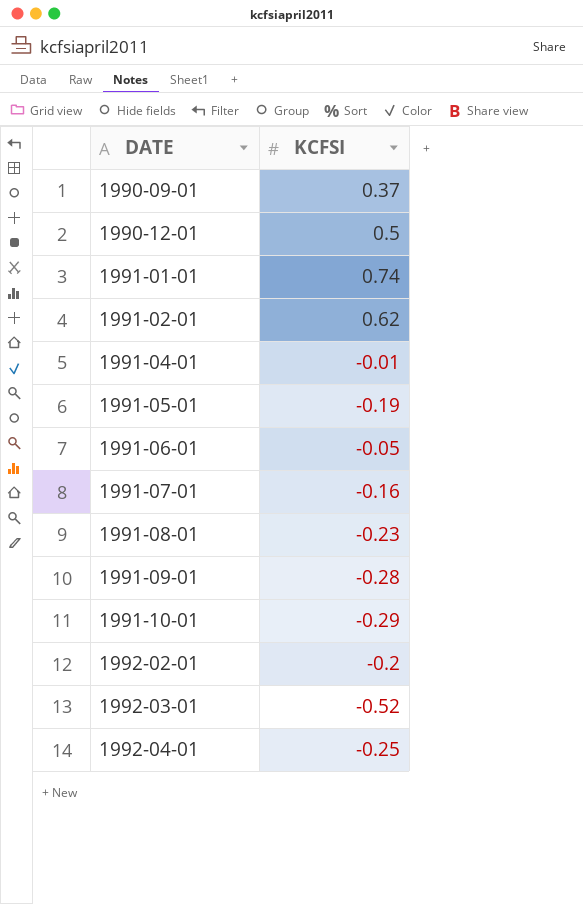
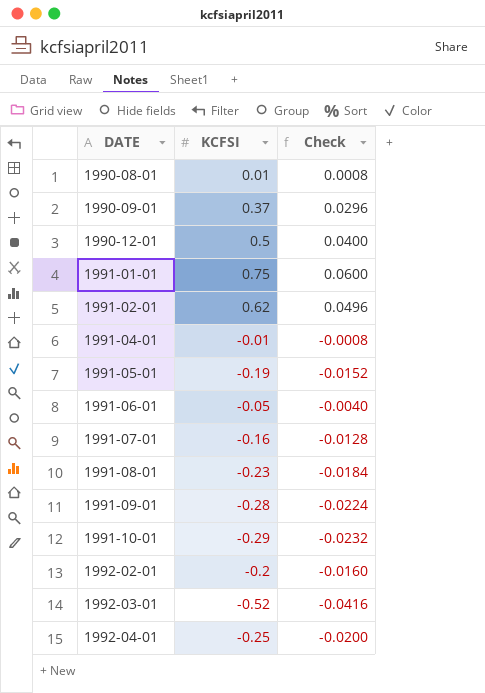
column Check | formula: none -> [KCFSI] * 0.08
row 1990-08-01: none -> 0.01 | 0.0008
1991-01-01 | KCFSI: 0.74 -> 0.75

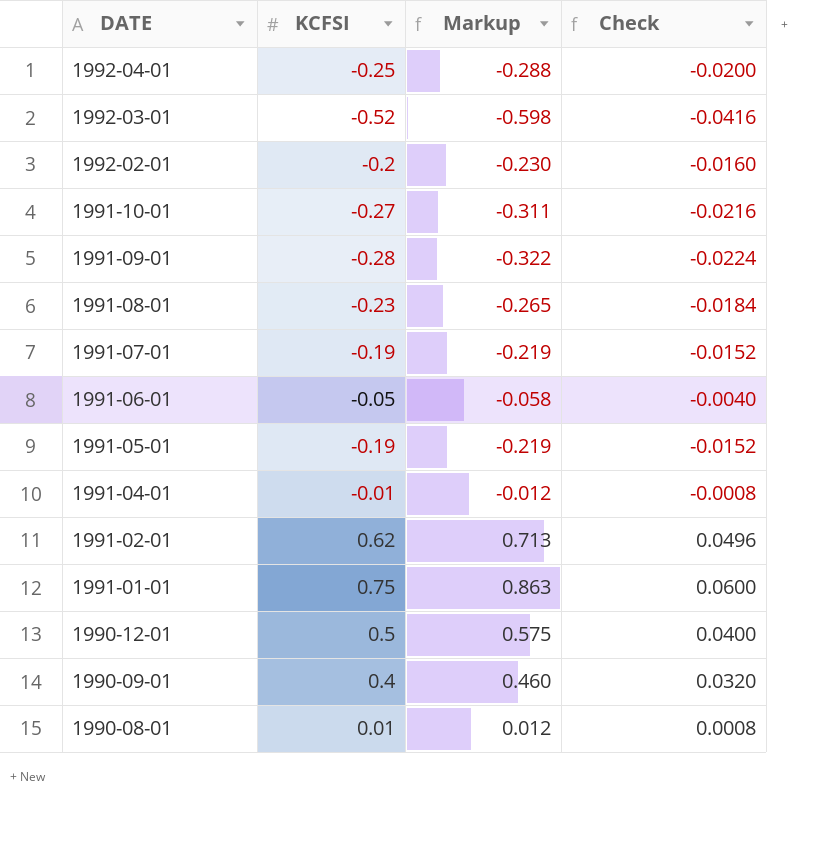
row order: DATE ascending -> DATE descending
column Markup | formula: none -> [KCFSI] * 1.15
1991-10-01 | KCFSI: -0.29 -> -0.27
1991-10-01 | Check: -0.0232 -> -0.0216
1991-07-01 | KCFSI: -0.16 -> -0.19
1991-07-01 | Check: -0.0128 -> -0.0152
1990-09-01 | KCFSI: 0.37 -> 0.4
1990-09-01 | Check: 0.0296 -> 0.0320

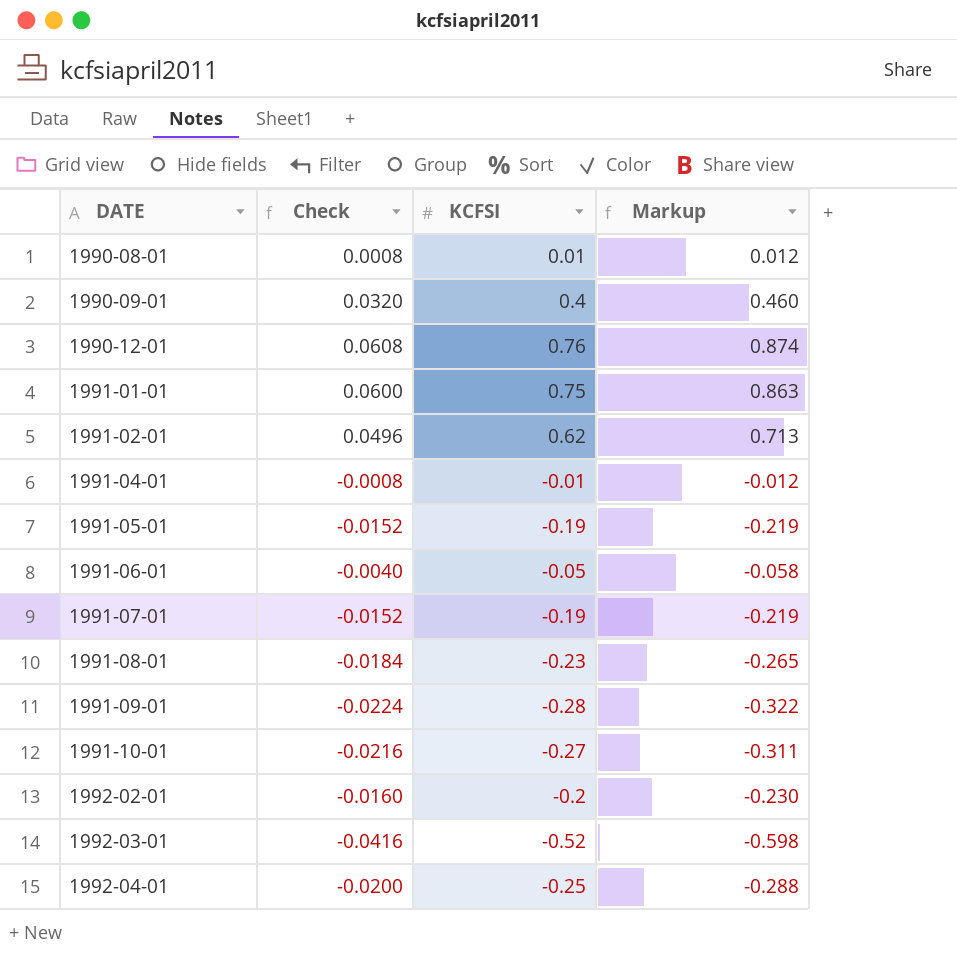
row order: DATE descending -> DATE ascending
column Check | position: 4 -> 2
1990-12-01 | Check: 0.0400 -> 0.0608
1990-12-01 | KCFSI: 0.5 -> 0.76
1990-12-01 | Markup: 0.575 -> 0.874

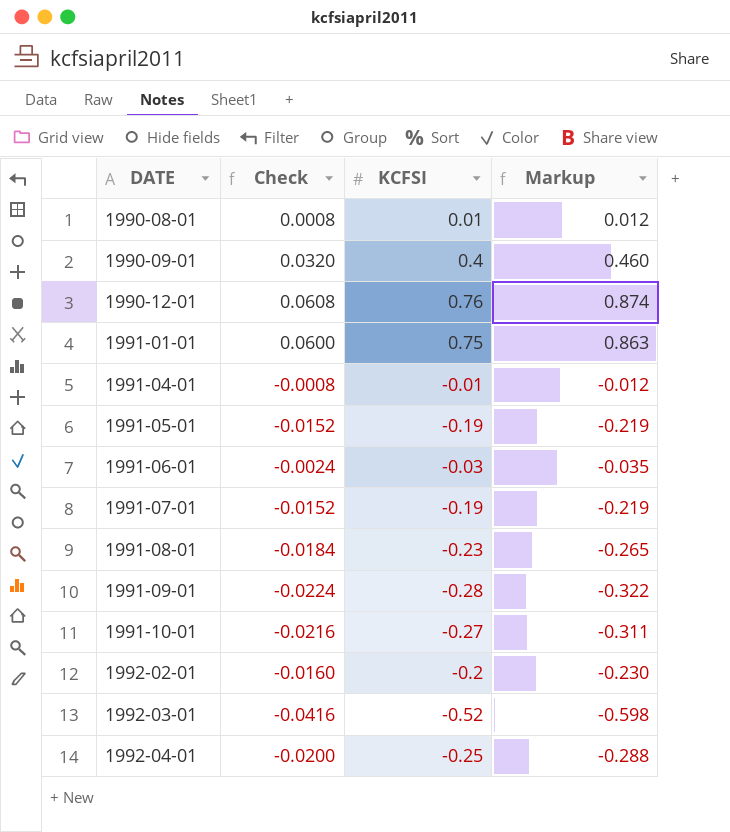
row 1991-02-01: 0.0496 | 0.62 | 0.713 -> none
1991-06-01 | Check: -0.0040 -> -0.0024
1991-06-01 | KCFSI: -0.05 -> -0.03
1991-06-01 | Markup: -0.058 -> -0.035

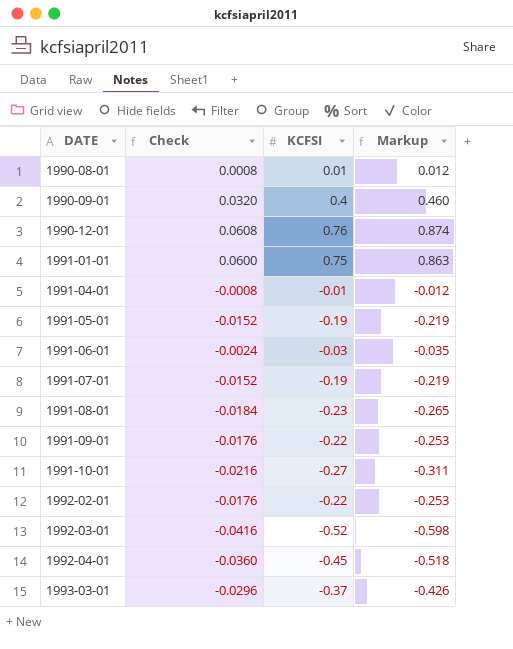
1991-09-01 | Check: -0.0224 -> -0.0176
1991-09-01 | KCFSI: -0.28 -> -0.22
1991-09-01 | Markup: -0.322 -> -0.253
1992-02-01 | Check: -0.0160 -> -0.0176
1992-02-01 | KCFSI: -0.2 -> -0.22
1992-02-01 | Markup: -0.230 -> -0.253
1992-04-01 | Check: -0.0200 -> -0.0360
1992-04-01 | KCFSI: -0.25 -> -0.45
1992-04-01 | Markup: -0.288 -> -0.518
row 1993-03-01: none -> -0.0296 | -0.37 | -0.426

